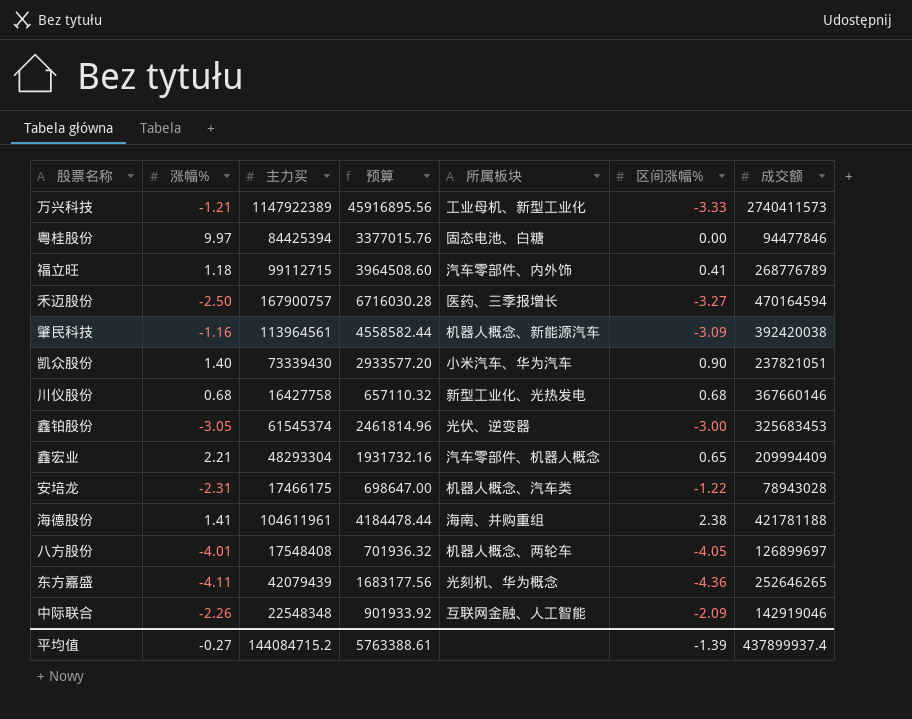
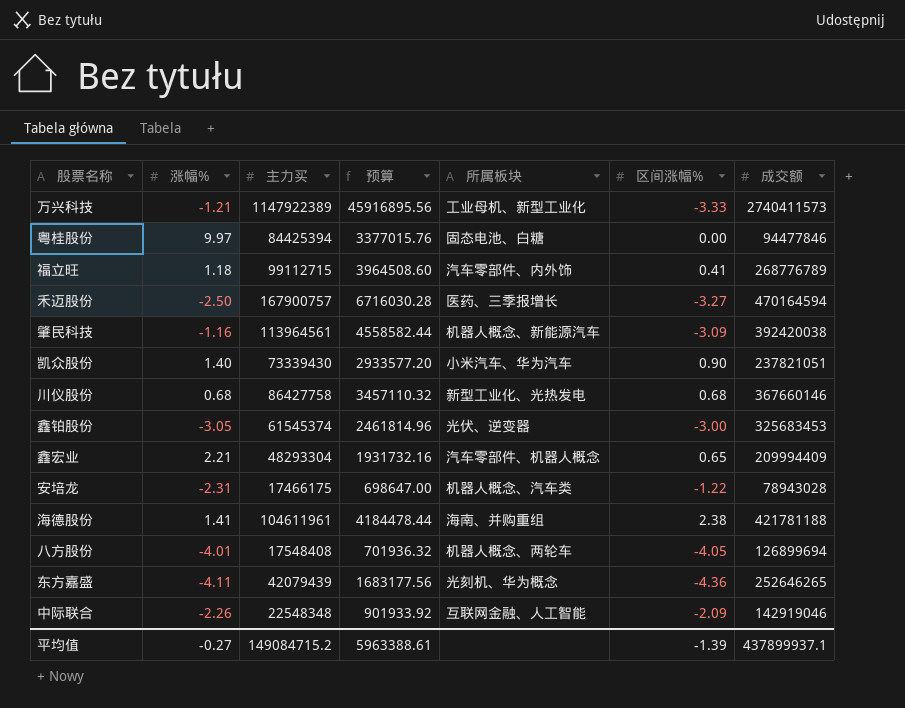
川仪股份 | 主力买: 16427758 -> 86427758
川仪股份 | 预算: 657110.32 -> 3457110.32
八方股份 | 成交额: 126899697 -> 126899694
平均值 | 主力买: 144084715.2 -> 149084715.2
平均值 | 预算: 5763388.61 -> 5963388.61
平均值 | 成交额: 437899937.4 -> 437899937.1

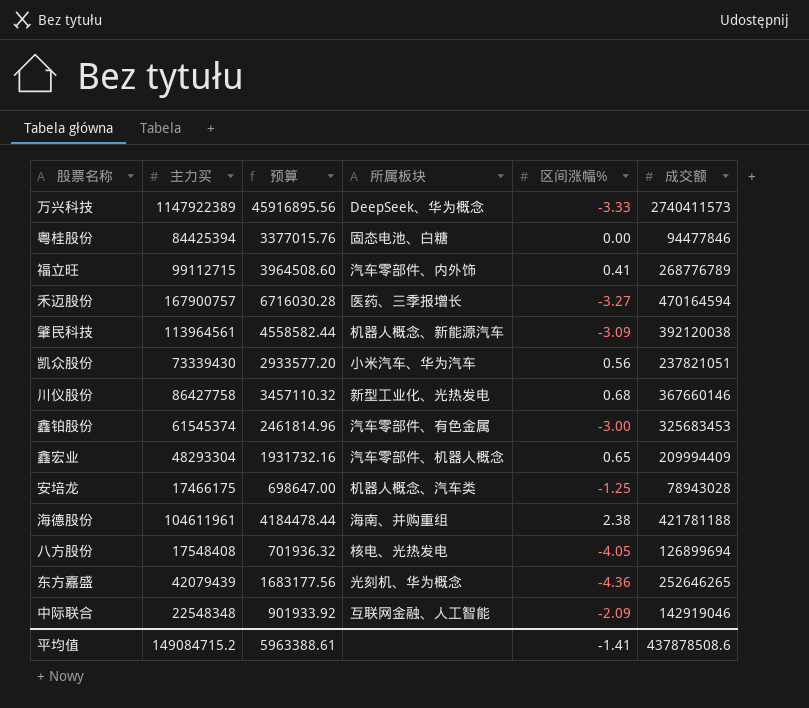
column 涨幅% | position: 2 -> none
万兴科技 | 所属板块: 工业母机、新型工业化 -> DeepSeek、华为概念
肇民科技 | 成交额: 392420038 -> 392120038
凯众股份 | 区间涨幅%: 0.90 -> 0.56
鑫铂股份 | 所属板块: 光伏、逆变器 -> 汽车零部件、有色金属
安培龙 | 区间涨幅%: -1.22 -> -1.25
八方股份 | 所属板块: 机器人概念、两轮车 -> 核电、光热发电
平均值 | 区间涨幅%: -1.39 -> -1.41
平均值 | 成交额: 437899937.1 -> 437878508.6

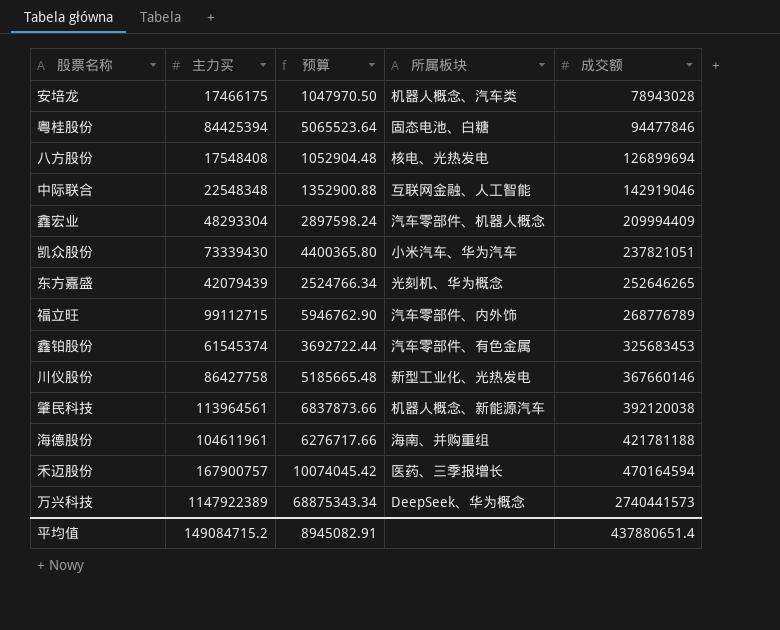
row order: none -> 成交额 ascending
column 区间涨幅% | position: 5 -> none
column 预算 | formula: [主力买] * 0.04 -> [主力买] * 0.06
万兴科技 | 成交额: 2740411573 -> 2740441573
平均值 | 预算: 5963388.61 -> 8945082.91
平均值 | 成交额: 437878508.6 -> 437880651.4

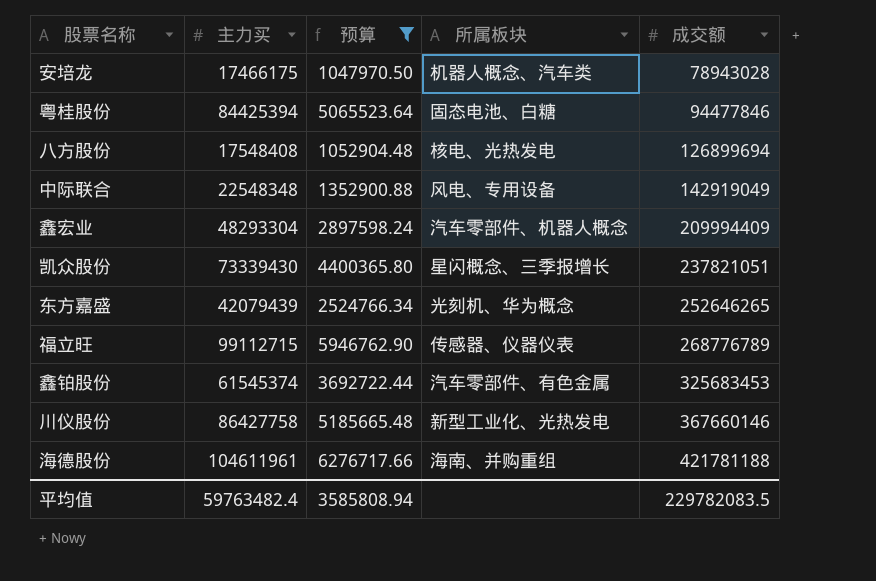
filter: none -> 预算 <= 6276717.66
中际联合 | 所属板块: 互联网金融、人工智能 -> 风电、专用设备
中际联合 | 成交额: 142919046 -> 142919049
凯众股份 | 所属板块: 小米汽车、华为汽车 -> 星闪概念、三季报增长
福立旺 | 所属板块: 汽车零部件、内外饰 -> 传感器、仪器仪表
平均值 | 主力买: 149084715.2 -> 59763482.4
平均值 | 预算: 8945082.91 -> 3585808.94
平均值 | 成交额: 437880651.4 -> 229782083.5

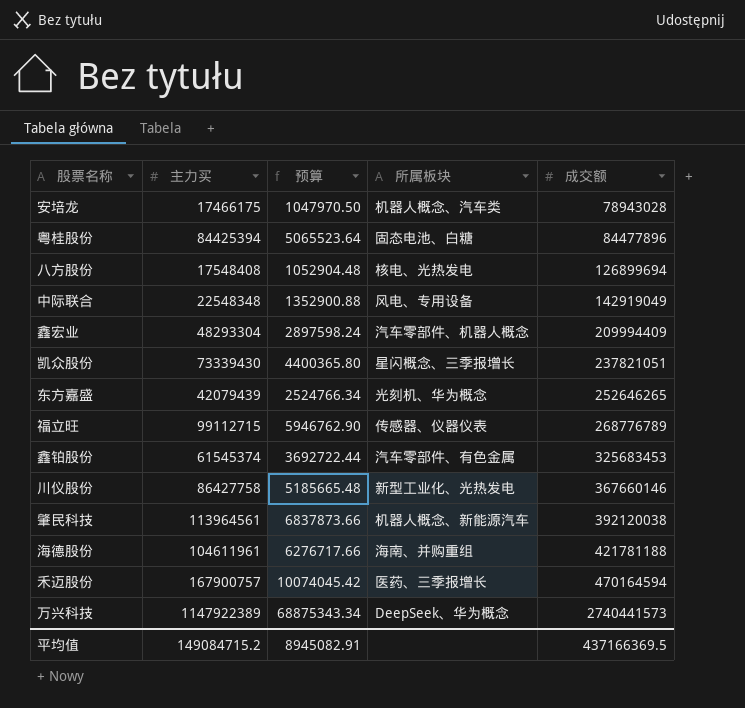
filter: 预算 <= 6276717.66 -> none
粤桂股份 | 成交额: 94477846 -> 84477896
平均值 | 主力买: 59763482.4 -> 149084715.2
平均值 | 预算: 3585808.94 -> 8945082.91
平均值 | 成交额: 229782083.5 -> 437166369.5

